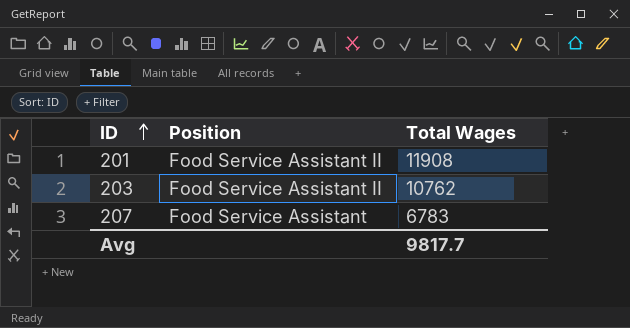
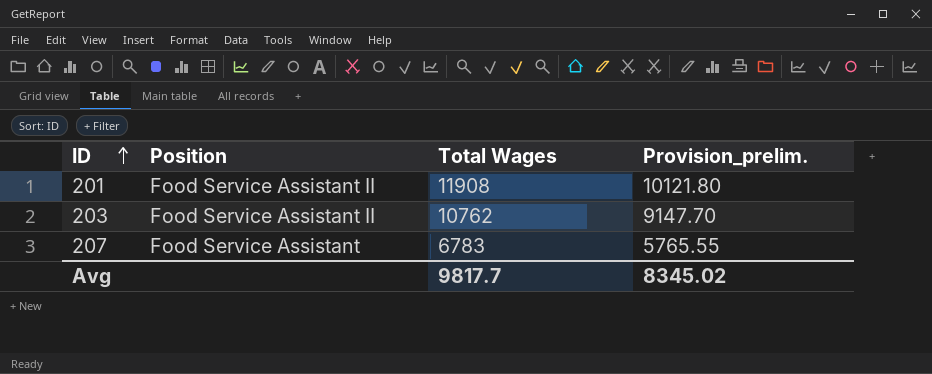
column Provision_prelim. | formula: none -> [Total Wages] * 0.85

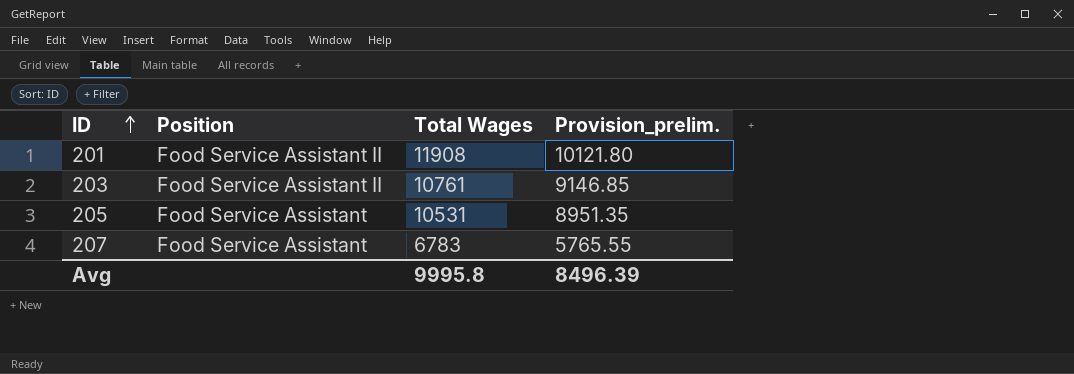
203 | Total Wages: 10762 -> 10761
203 | Provision_prelim.: 9147.70 -> 9146.85
row 205: none -> Food Service Assistant | 10531 | 8951.35
Avg | Total Wages: 9817.7 -> 9995.8
Avg | Provision_prelim.: 8345.02 -> 8496.39

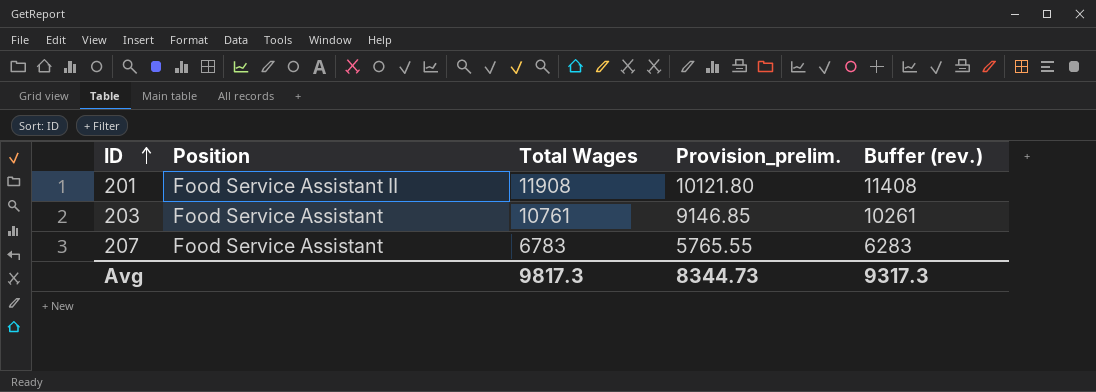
column Buffer (rev.) | formula: none -> [Total Wages] - 500
row 205: Food Service Assistant | 10531 | 8951.35 -> none
203 | Position: Food Service Assistant II -> Food Service Assistant
Avg | Total Wages: 9995.8 -> 9817.3
Avg | Provision_prelim.: 8496.39 -> 8344.73

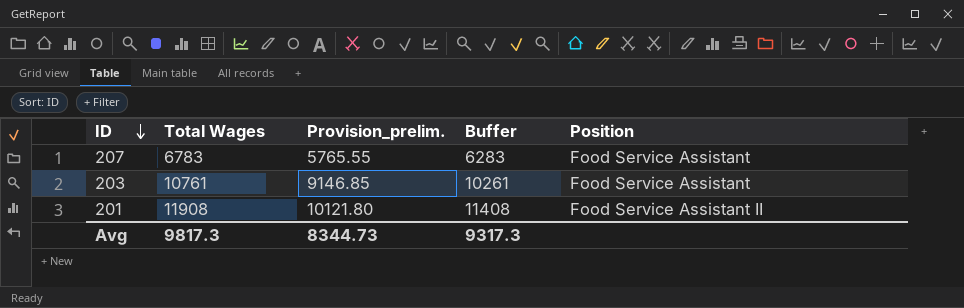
row order: ID ascending -> ID descending
column name: Buffer (rev.) -> Buffer
column Position | position: 2 -> 5

